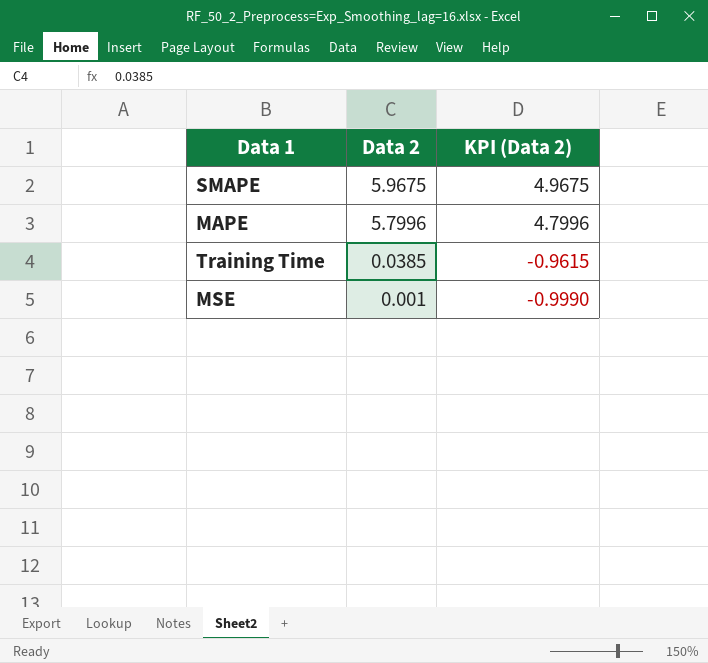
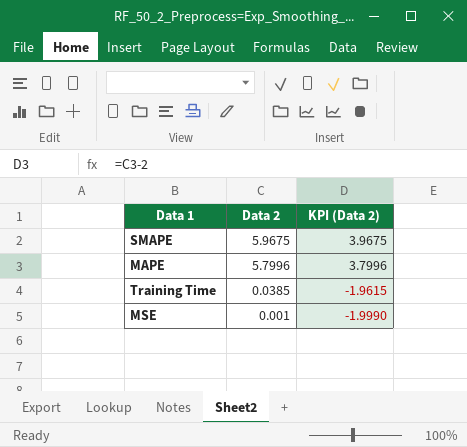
column KPI (Data 2) | formula: [Data 2] - 1 -> [Data 2] - 2

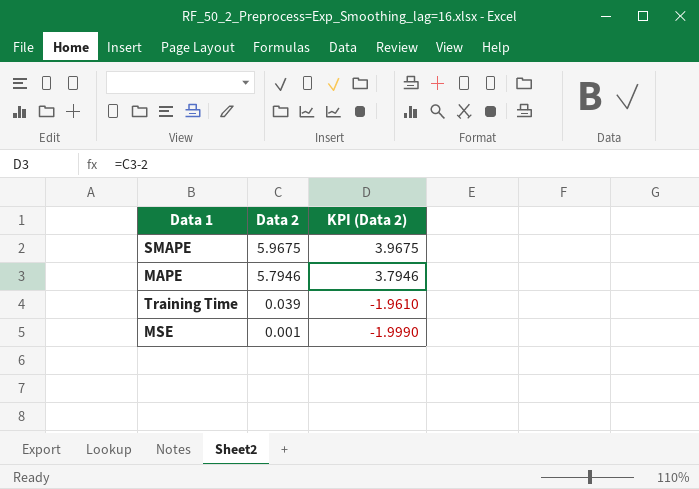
MAPE | Data 2: 5.7996 -> 5.7946
MAPE | KPI (Data 2): 3.7996 -> 3.7946
Training Time | Data 2: 0.0385 -> 0.039
Training Time | KPI (Data 2): -1.9615 -> -1.9610

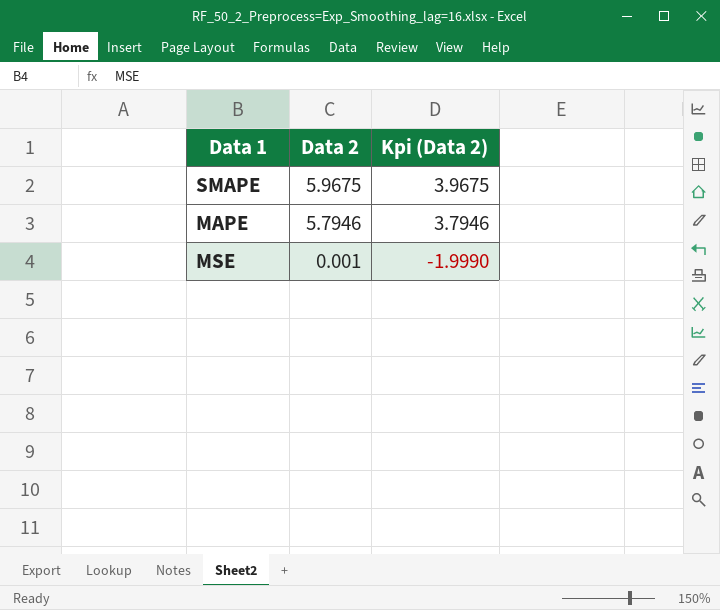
column name: KPI (Data 2) -> Kpi (Data 2)
row Training Time: 0.039 | -1.9610 -> none

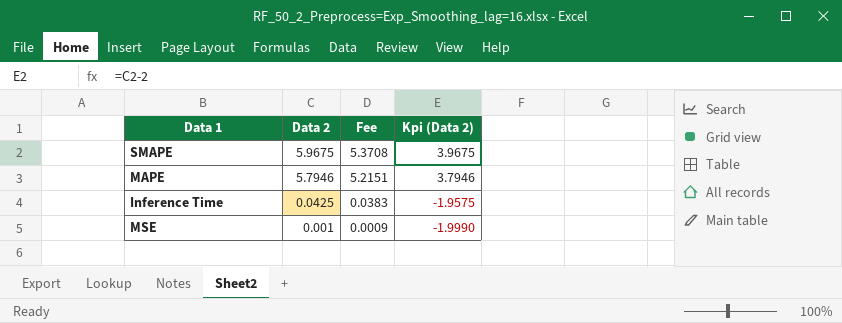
column Fee | formula: none -> [Data 2] * 0.9
row Inference Time: none -> 0.0425 | 0.0383 | -1.9575

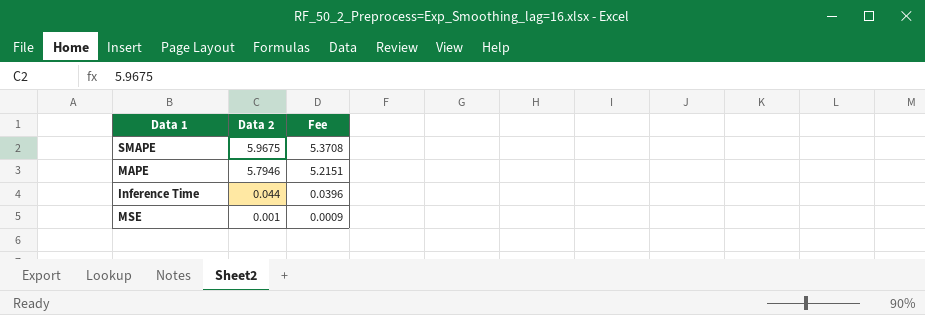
column Kpi (Data 2) | formula: [Data 2] - 2 -> none
Inference Time | Data 2: 0.0425 -> 0.044
Inference Time | Fee: 0.0383 -> 0.0396

